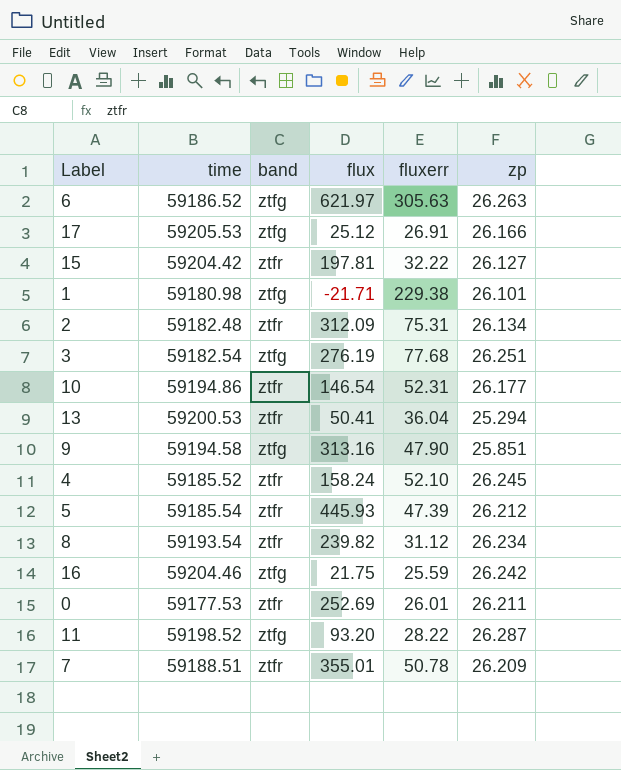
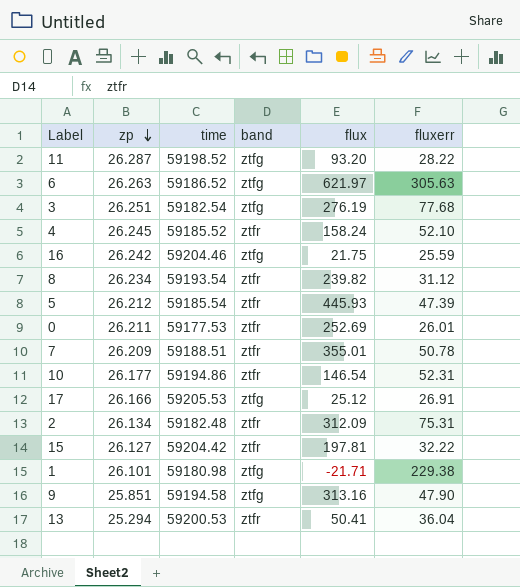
row order: none -> zp descending
column zp | position: 6 -> 2

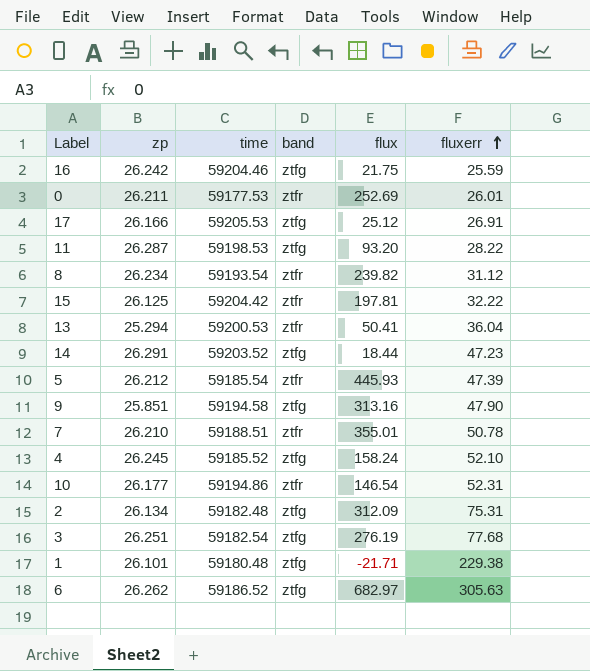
row order: zp descending -> fluxerr ascending
11 | time: 59198.52 -> 59198.53
15 | zp: 26.127 -> 26.125
row 14: none -> 26.291 | 59203.52 | ztfg | 18.44 | 47.23
7 | zp: 26.209 -> 26.210
4 | band: ztfr -> ztfg
2 | band: ztfr -> ztfg
1 | time: 59180.98 -> 59180.48
6 | zp: 26.263 -> 26.262
6 | flux: 621.97 -> 682.97

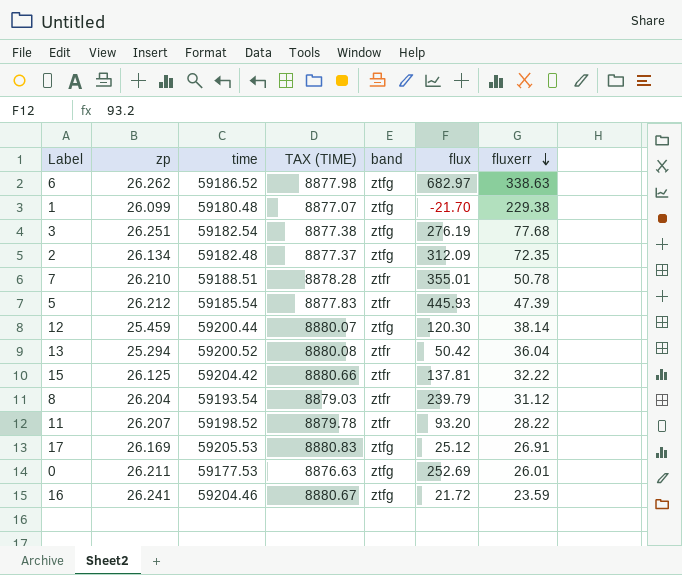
row order: fluxerr ascending -> fluxerr descending
column TAX (TIME) | formula: none -> [time] * 0.15
row 14: 26.291 | 59203.52 | ztfg | 18.44 | 47.23 -> none
row 9: 25.851 | 59194.58 | ztfg | 313.16 | 47.90 -> none
row 4: 26.245 | 59185.52 | ztfg | 158.24 | 52.10 -> none
row 10: 26.177 | 59194.86 | ztfr | 146.54 | 52.31 -> none
6 | fluxerr: 305.63 -> 338.63
1 | zp: 26.101 -> 26.099
1 | flux: -21.71 -> -21.70
2 | fluxerr: 75.31 -> 72.35
row 12: none -> 25.459 | 59200.44 | 8880.07 | ztfg | 120.30 | 38.14
13 | time: 59200.53 -> 59200.52
13 | flux: 50.41 -> 50.42
15 | flux: 197.81 -> 137.81
8 | zp: 26.234 -> 26.204
8 | flux: 239.82 -> 239.79
11 | zp: 26.287 -> 26.207
11 | time: 59198.53 -> 59198.52
11 | band: ztfg -> ztfr
17 | zp: 26.166 -> 26.169
0 | band: ztfr -> ztfg
16 | zp: 26.242 -> 26.241
16 | flux: 21.75 -> 21.72
16 | fluxerr: 25.59 -> 23.59

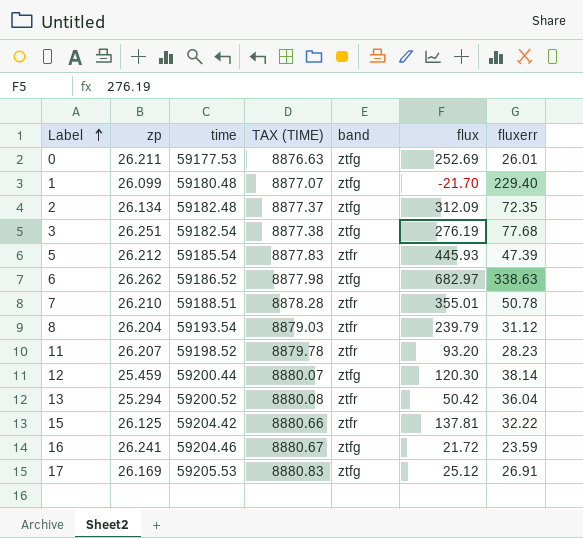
row order: fluxerr descending -> Label ascending
1 | fluxerr: 229.38 -> 229.40
11 | fluxerr: 28.22 -> 28.23

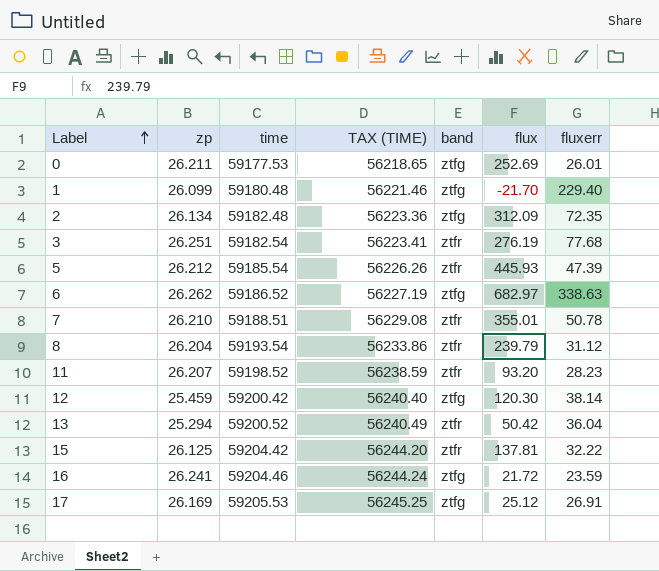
column TAX (TIME) | formula: [time] * 0.15 -> [time] * 0.95
3 | band: ztfg -> ztfr
12 | time: 59200.44 -> 59200.42

